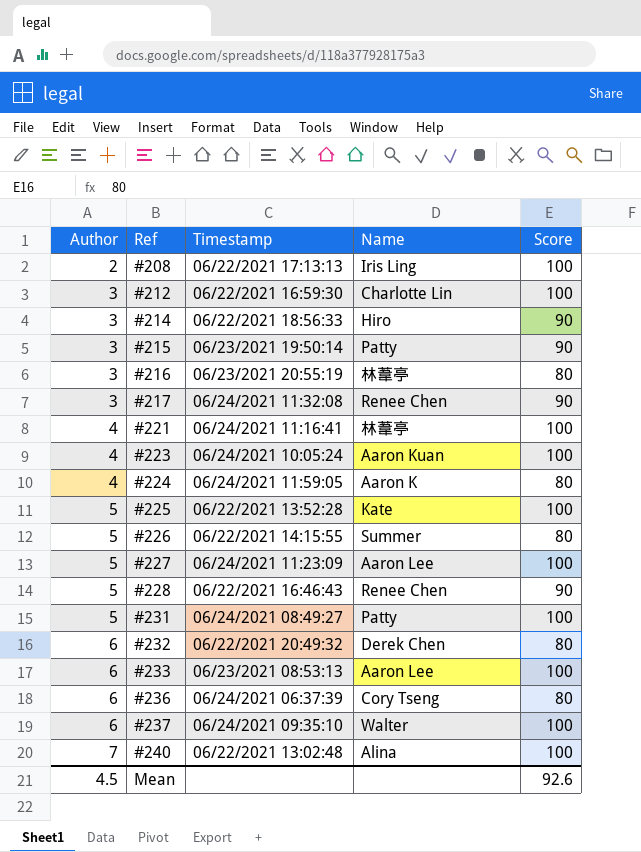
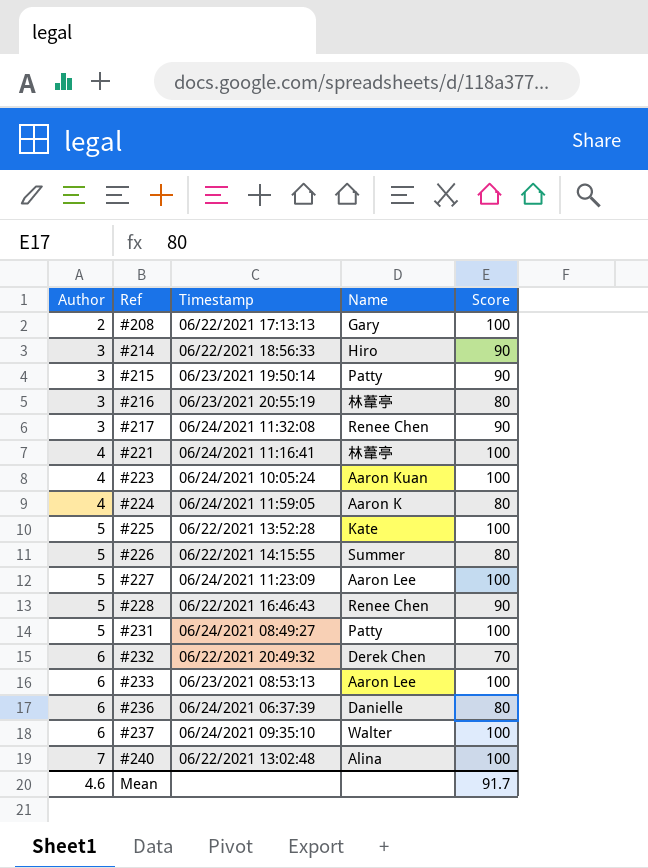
row #212: 3 | 06/22/2021 16:59:30 | Charlotte Lin | 100 -> none
#208 | Name: Iris Ling -> Gary
#232 | Score: 80 -> 70
#236 | Name: Cory Tseng -> Danielle
Mean | Author: 4.5 -> 4.6
Mean | Score: 92.6 -> 91.7

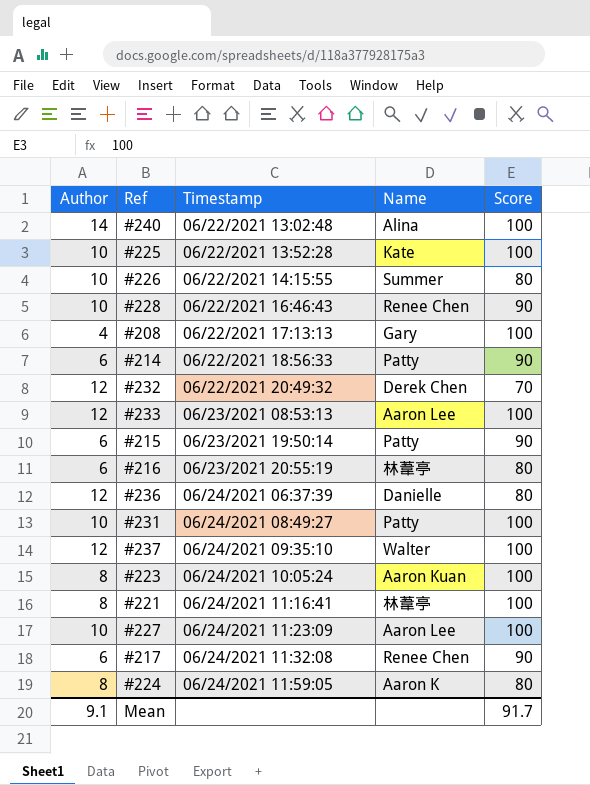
row order: Author ascending -> Timestamp ascending
#240 | Author: 7 -> 14
#225 | Author: 5 -> 10
#226 | Author: 5 -> 10
#228 | Author: 5 -> 10
#208 | Author: 2 -> 4
#214 | Author: 3 -> 6
#214 | Name: Hiro -> Patty
#232 | Author: 6 -> 12
#233 | Author: 6 -> 12
#215 | Author: 3 -> 6
#216 | Author: 3 -> 6
#236 | Author: 6 -> 12
#231 | Author: 5 -> 10
#237 | Author: 6 -> 12
#223 | Author: 4 -> 8
#221 | Author: 4 -> 8
#227 | Author: 5 -> 10
#217 | Author: 3 -> 6
#224 | Author: 4 -> 8
Mean | Author: 4.6 -> 9.1

